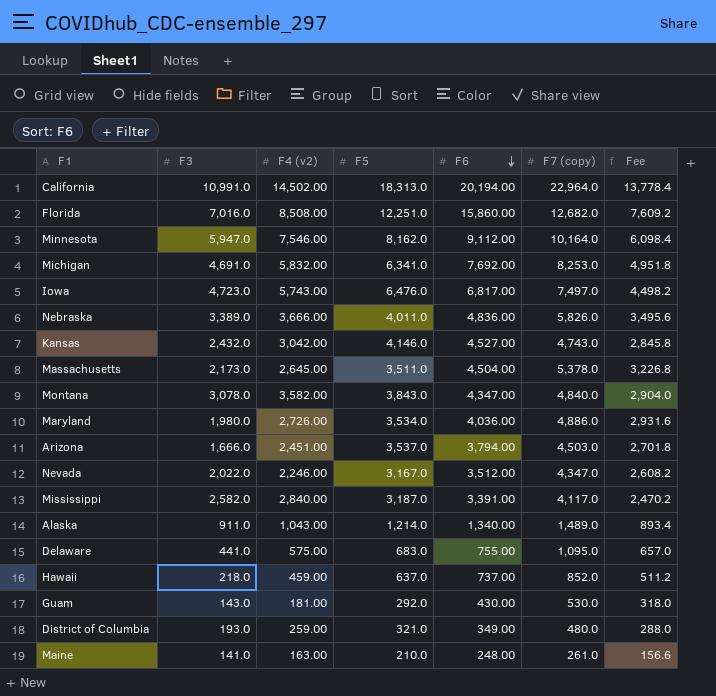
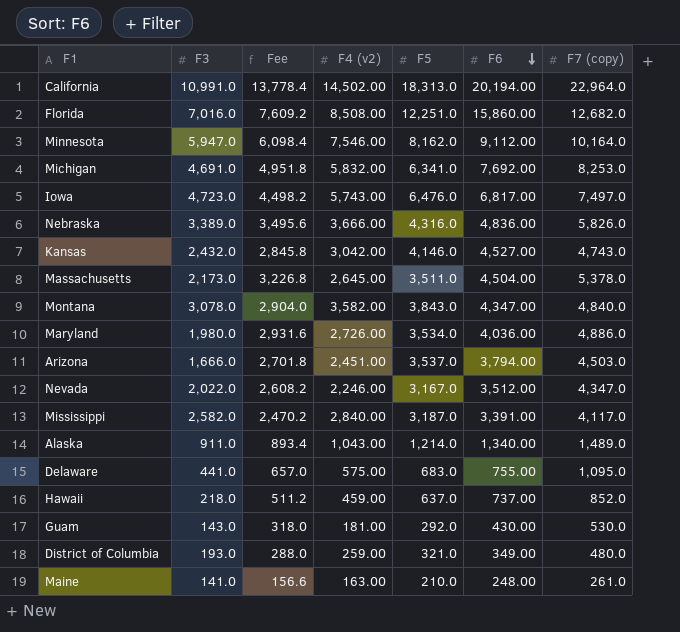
column Fee | position: 7 -> 3
Nebraska | F5: 4,011.0 -> 4,316.0

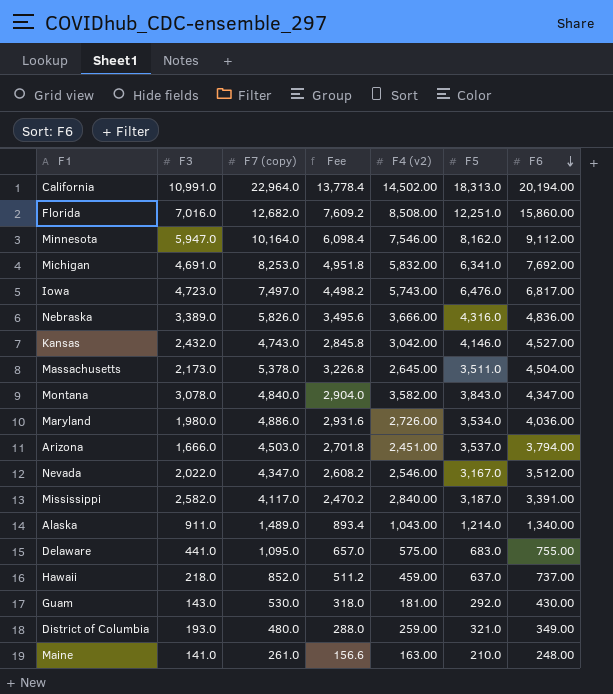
column F7 (copy) | position: 7 -> 3
Nevada | F4 (v2): 2,246.00 -> 2,546.00

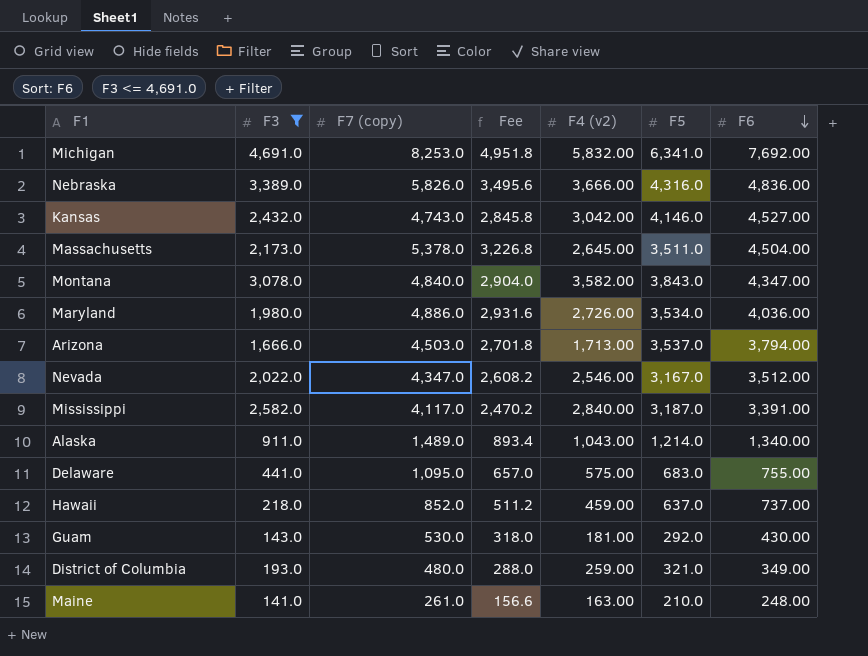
filter: none -> F3 <= 4,691.0
Arizona | F4 (v2): 2,451.00 -> 1,713.00

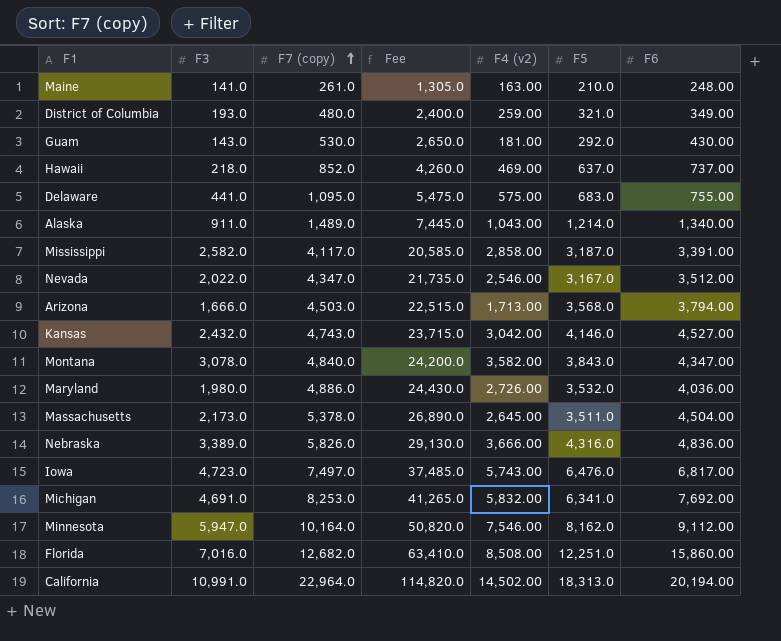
filter: F3 <= 4,691.0 -> none
row order: F6 descending -> F7 (copy) ascending
column Fee | formula: [F7 (copy)] * 0.6 -> [F7 (copy)] * 5
Hawaii | F4 (v2): 459.00 -> 469.00
Mississippi | F4 (v2): 2,840.00 -> 2,858.00
Arizona | F5: 3,537.0 -> 3,568.0
Maryland | F5: 3,534.0 -> 3,532.0

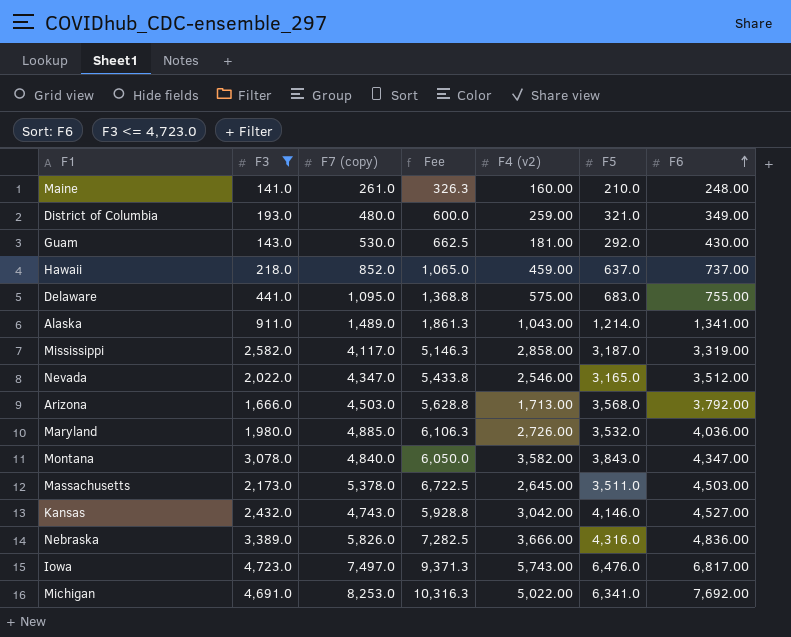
filter: none -> F3 <= 4,723.0
row order: F7 (copy) ascending -> F6 ascending
column Fee | formula: [F7 (copy)] * 5 -> [F7 (copy)] * 1.25
Maine | F4 (v2): 163.00 -> 160.00
Hawaii | F4 (v2): 469.00 -> 459.00
Alaska | F6: 1,340.00 -> 1,341.00
Mississippi | F6: 3,391.00 -> 3,319.00
Nevada | F5: 3,167.0 -> 3,165.0
Arizona | F6: 3,794.00 -> 3,792.00
Maryland | F7 (copy): 4,886.0 -> 4,885.0
Massachusetts | F6: 4,504.00 -> 4,503.00
Michigan | F4 (v2): 5,832.00 -> 5,022.00

